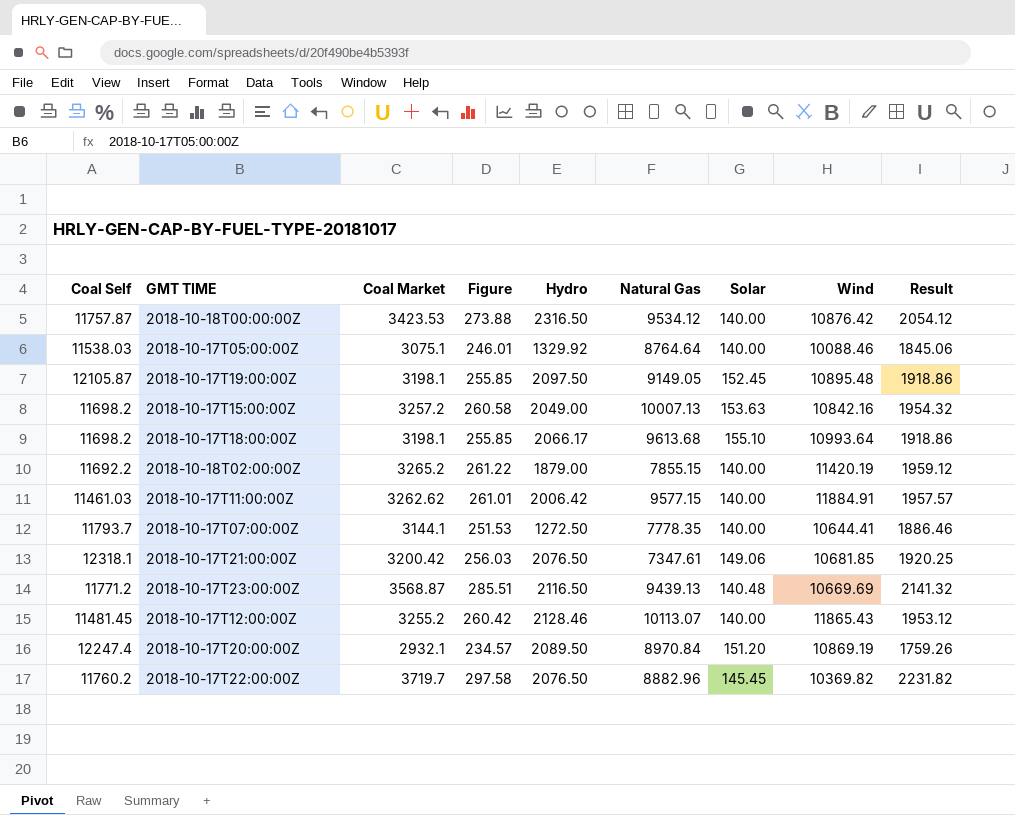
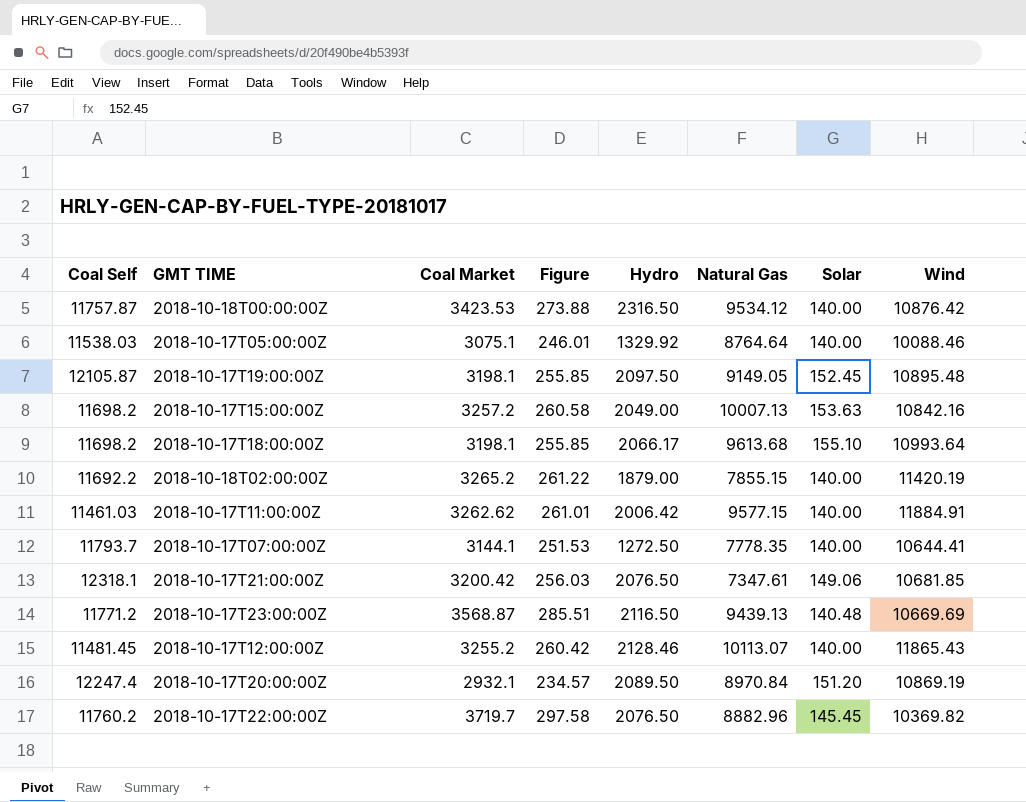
column Result | formula: [Coal Market] * 0.6 -> none

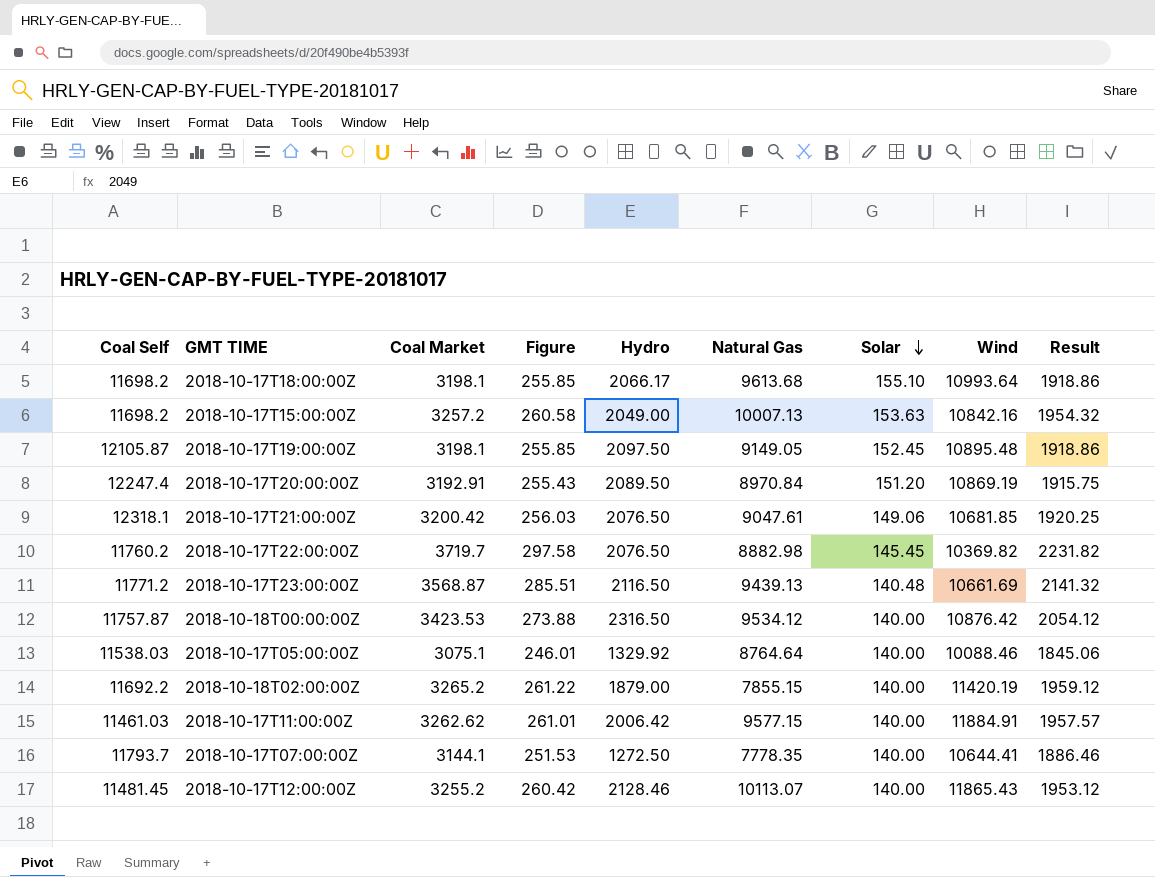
row order: none -> Solar descending
column Result | formula: none -> [Coal Market] * 0.6
2018-10-17T20:00:00Z | Coal Market: 2932.1 -> 3192.91
2018-10-17T20:00:00Z | Figure: 234.57 -> 255.43
2018-10-17T21:00:00Z | Natural Gas: 7347.61 -> 9047.61
2018-10-17T22:00:00Z | Natural Gas: 8882.96 -> 8882.98
2018-10-17T23:00:00Z | Wind: 10669.69 -> 10661.69

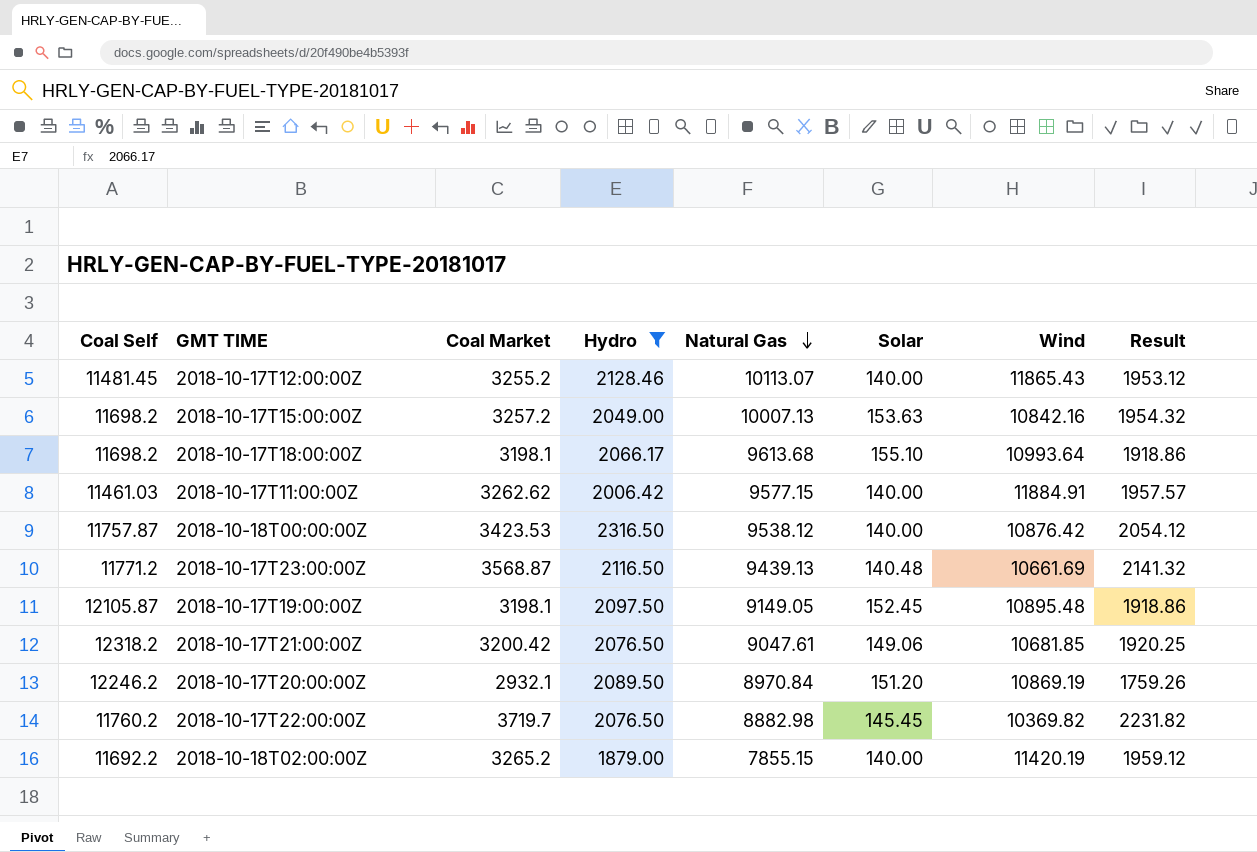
filter: none -> Hydro >= 1879.00
row order: Solar descending -> Natural Gas descending
column Figure | formula: [Coal Market] * 0.08 -> none
2018-10-18T00:00:00Z | Natural Gas: 9534.12 -> 9538.12
2018-10-17T21:00:00Z | Coal Self: 12318.1 -> 12318.2
2018-10-17T20:00:00Z | Coal Self: 12247.4 -> 12246.2
2018-10-17T20:00:00Z | Coal Market: 3192.91 -> 2932.1
2018-10-17T20:00:00Z | Result: 1915.75 -> 1759.26

